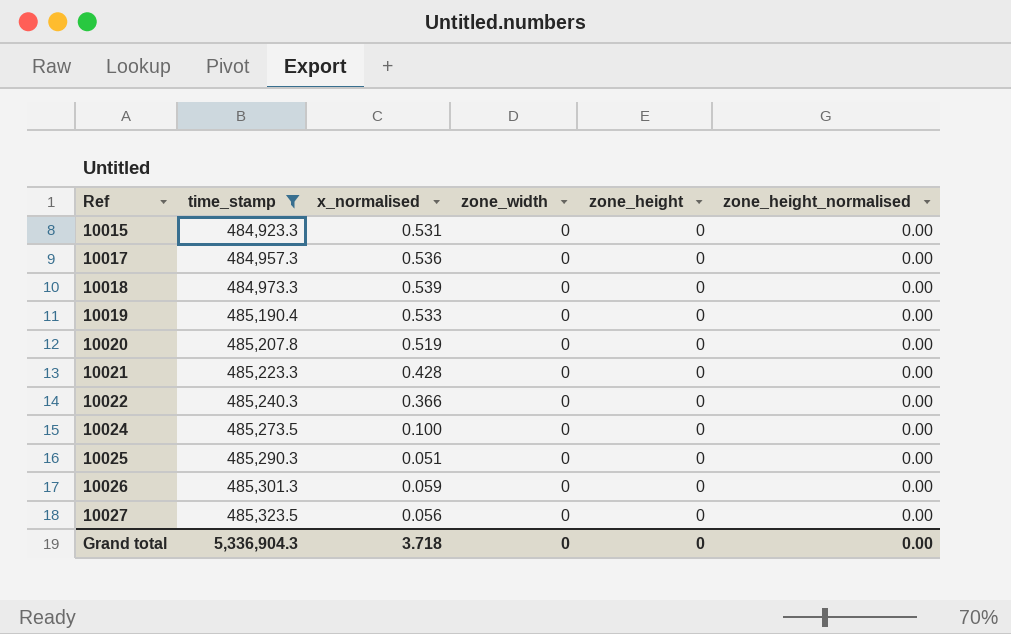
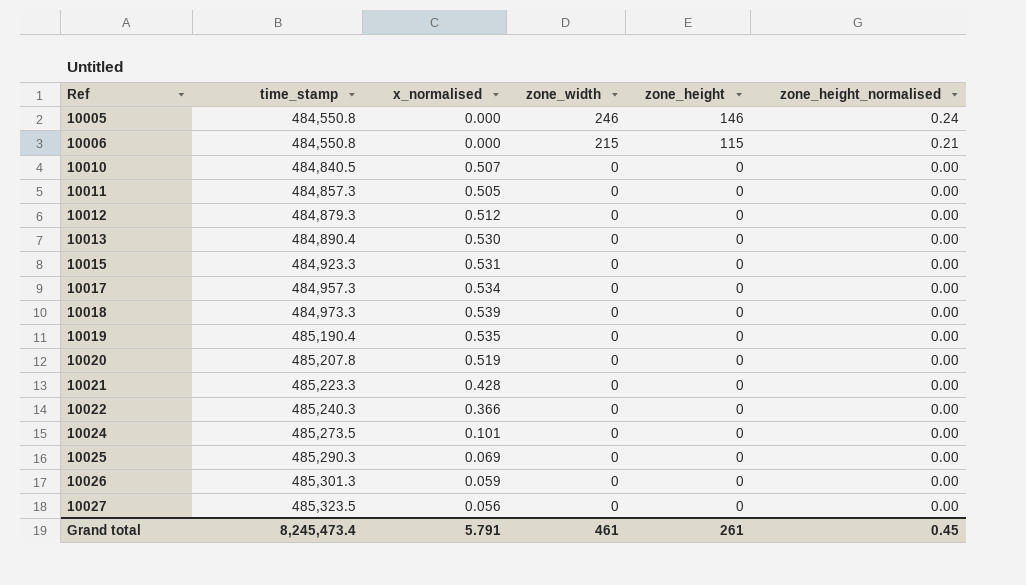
filter: time_stamp >= 484,923.3 -> none
10017 | x_normalised: 0.536 -> 0.534
10019 | x_normalised: 0.533 -> 0.535
10024 | x_normalised: 0.100 -> 0.101
10025 | x_normalised: 0.051 -> 0.069
Grand total | time_stamp: 5,336,904.3 -> 8,245,473.4
Grand total | x_normalised: 3.718 -> 5.791
Grand total | zone_width: 0 -> 461
Grand total | zone_height: 0 -> 261
Grand total | zone_height_normalised: 0.00 -> 0.45

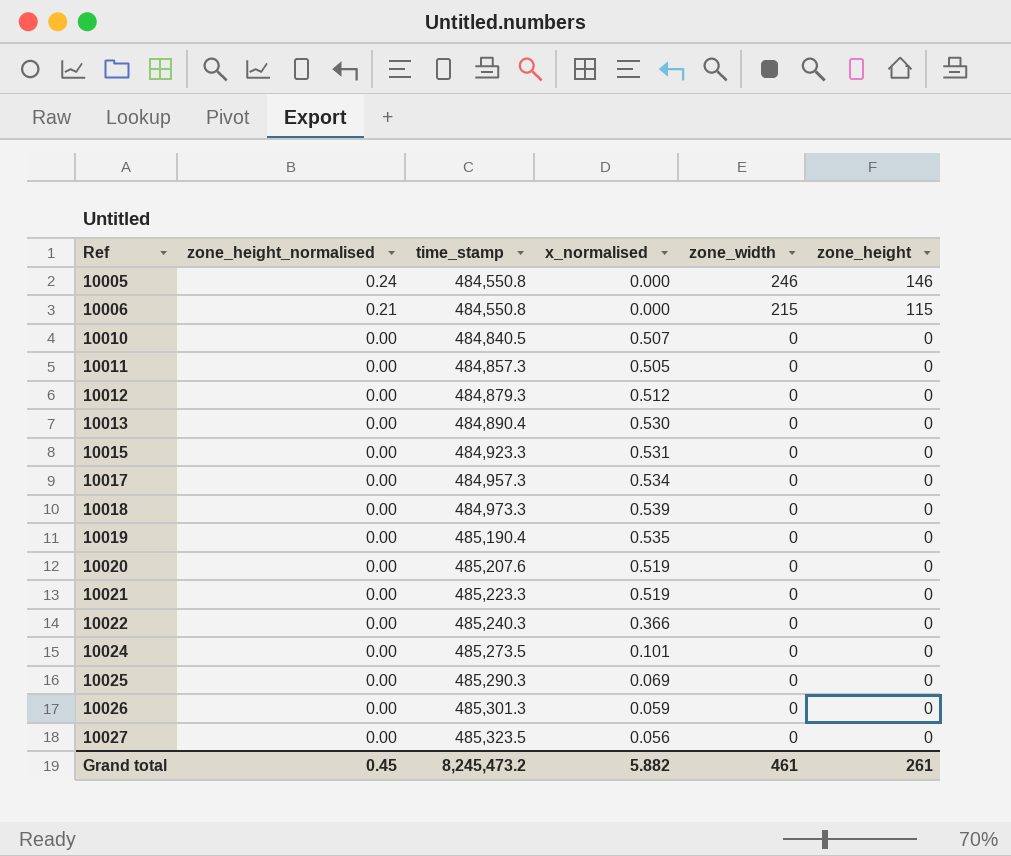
column zone_height_normalised | position: 6 -> 2
10020 | time_stamp: 485,207.8 -> 485,207.6
10021 | x_normalised: 0.428 -> 0.519
Grand total | time_stamp: 8,245,473.4 -> 8,245,473.2
Grand total | x_normalised: 5.791 -> 5.882

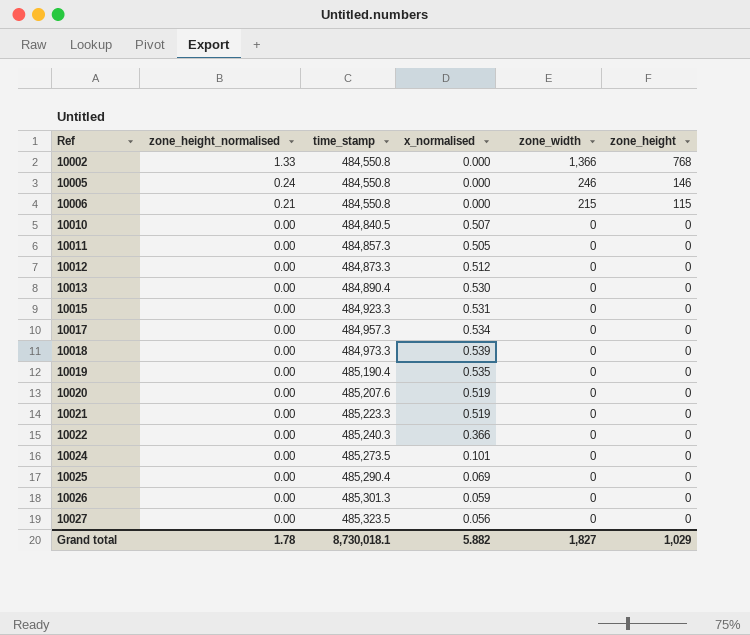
row 10002: none -> 1.33 | 484,550.8 | 0.000 | 1,366 | 768
10012 | time_stamp: 484,879.3 -> 484,873.3
10025 | time_stamp: 485,290.3 -> 485,290.4
Grand total | zone_height_normalised: 0.45 -> 1.78
Grand total | time_stamp: 8,245,473.2 -> 8,730,018.1
Grand total | zone_width: 461 -> 1,827
Grand total | zone_height: 261 -> 1,029

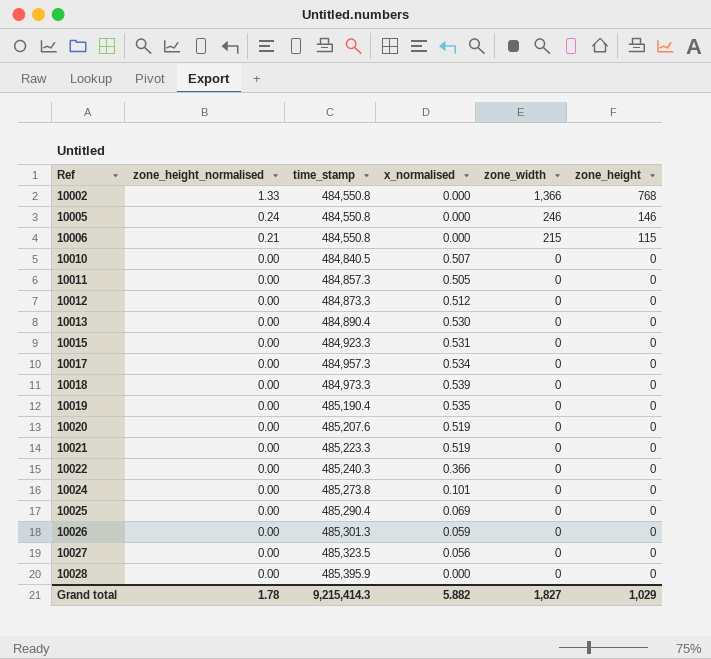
10024 | time_stamp: 485,273.5 -> 485,273.8
row 10028: none -> 0.00 | 485,395.9 | 0.000 | 0 | 0
Grand total | time_stamp: 8,730,018.1 -> 9,215,414.3

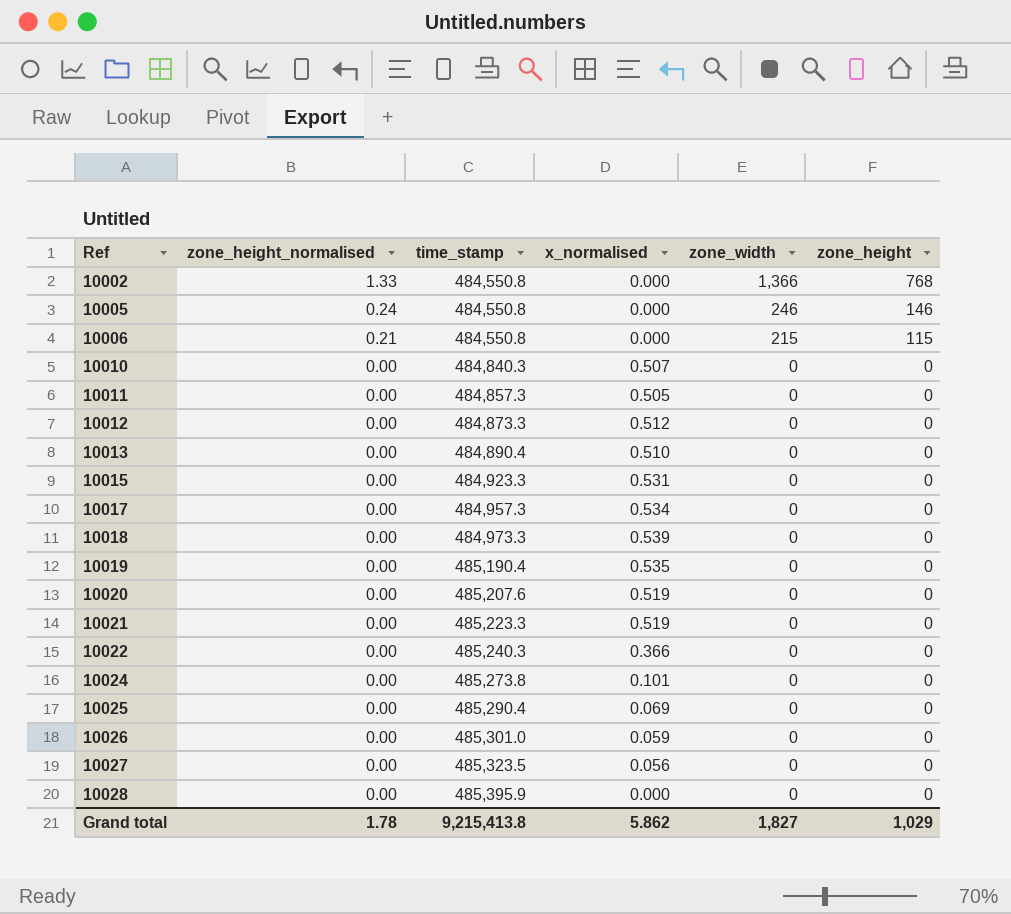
10010 | time_stamp: 484,840.5 -> 484,840.3
10013 | x_normalised: 0.530 -> 0.510
10026 | time_stamp: 485,301.3 -> 485,301.0
Grand total | time_stamp: 9,215,414.3 -> 9,215,413.8
Grand total | x_normalised: 5.882 -> 5.862

